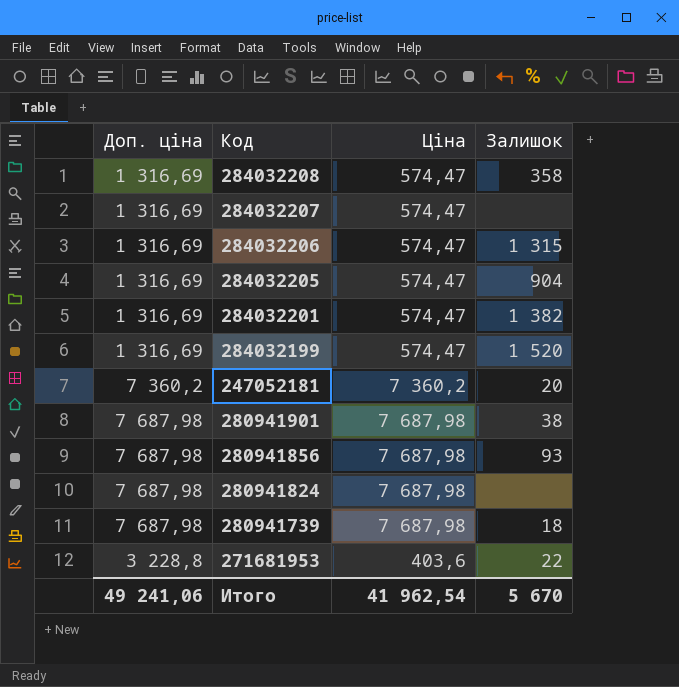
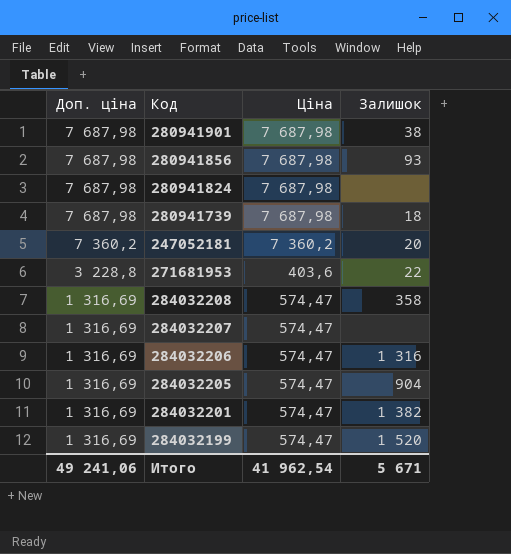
row order: none -> Доп. ціна descending
284032206 | Залишок: 1 315 -> 1 316
Итого | Залишок: 5 670 -> 5 671

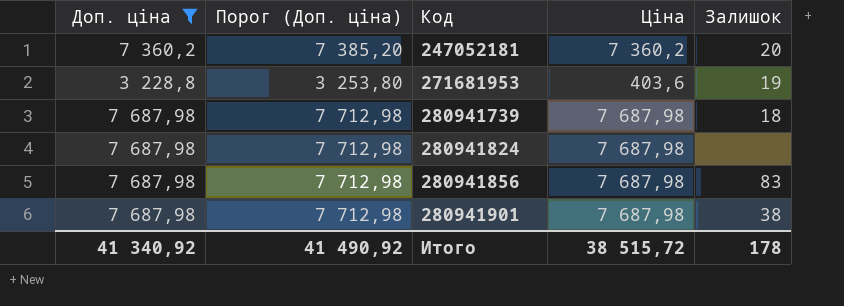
filter: none -> Доп. ціна != 1 316,69
row order: Доп. ціна descending -> Код ascending
column Порог (Доп. ціна) | formula: none -> [Доп. ціна] + 25
271681953 | Залишок: 22 -> 19
280941856 | Залишок: 93 -> 83
Итого | Доп. ціна: 49 241,06 -> 41 340,92
Итого | Ціна: 41 962,54 -> 38 515,72
Итого | Залишок: 5 671 -> 178

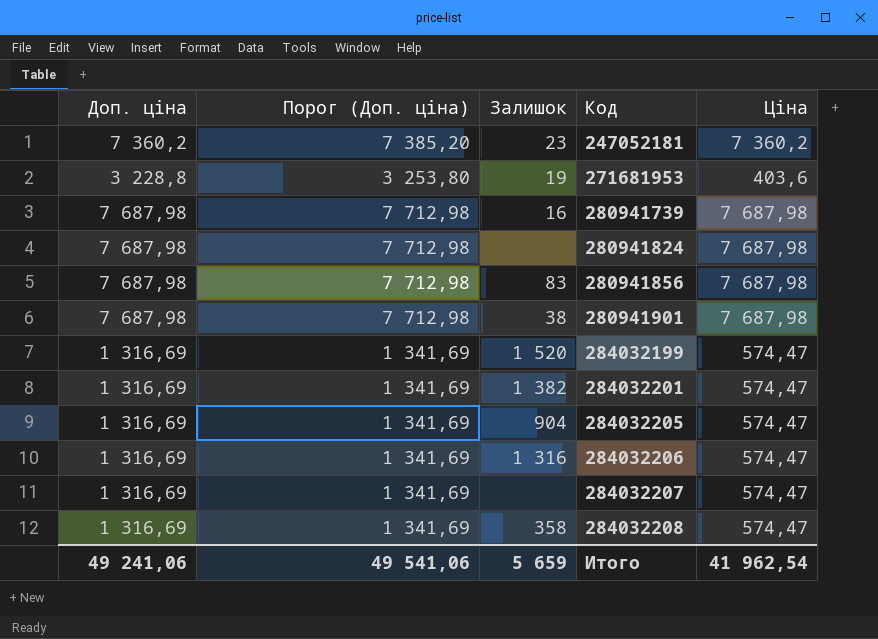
filter: Доп. ціна != 1 316,69 -> none
column Залишок | position: 5 -> 3
247052181 | Залишок: 20 -> 23
280941739 | Залишок: 18 -> 16
Итого | Доп. ціна: 41 340,92 -> 49 241,06
Итого | Порог (Доп. ціна): 41 490,92 -> 49 541,06
Итого | Залишок: 178 -> 5 659
Итого | Ціна: 38 515,72 -> 41 962,54

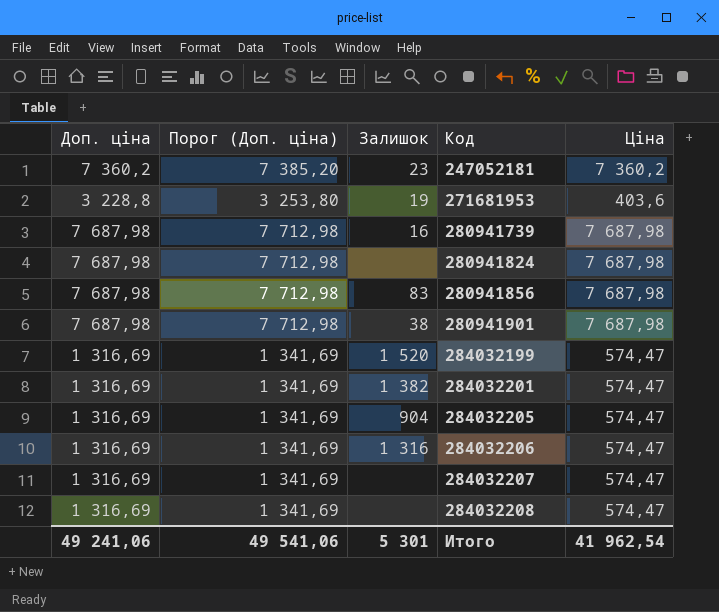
284032208 | Залишок: 358 -> none
Итого | Залишок: 5 659 -> 5 301

